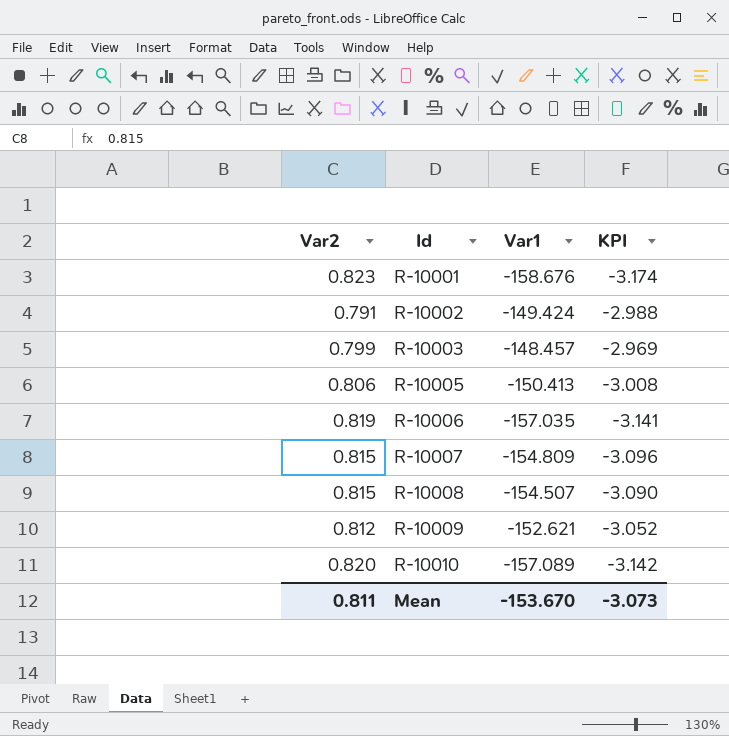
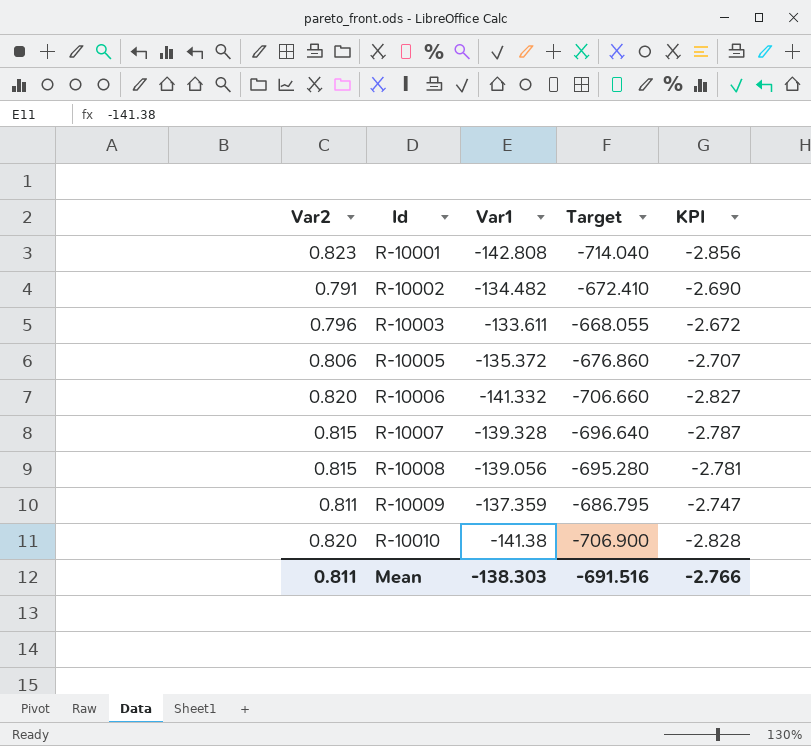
column Target | formula: none -> [Var1] * 5
R-10001 | Var1: -158.676 -> -142.808
R-10001 | KPI: -3.174 -> -2.856
R-10002 | Var1: -149.424 -> -134.482
R-10002 | KPI: -2.988 -> -2.690
R-10003 | Var2: 0.799 -> 0.796
R-10003 | Var1: -148.457 -> -133.611
R-10003 | KPI: -2.969 -> -2.672
R-10005 | Var1: -150.413 -> -135.372
R-10005 | KPI: -3.008 -> -2.707
R-10006 | Var2: 0.819 -> 0.820
R-10006 | Var1: -157.035 -> -141.332
R-10006 | KPI: -3.141 -> -2.827
R-10007 | Var1: -154.809 -> -139.328
R-10007 | KPI: -3.096 -> -2.787
R-10008 | Var1: -154.507 -> -139.056
R-10008 | KPI: -3.090 -> -2.781
R-10009 | Var2: 0.812 -> 0.811
R-10009 | Var1: -152.621 -> -137.359
R-10009 | KPI: -3.052 -> -2.747
R-10010 | Var1: -157.089 -> -141.38
R-10010 | KPI: -3.142 -> -2.828
Mean | Var1: -153.670 -> -138.303
Mean | KPI: -3.073 -> -2.766

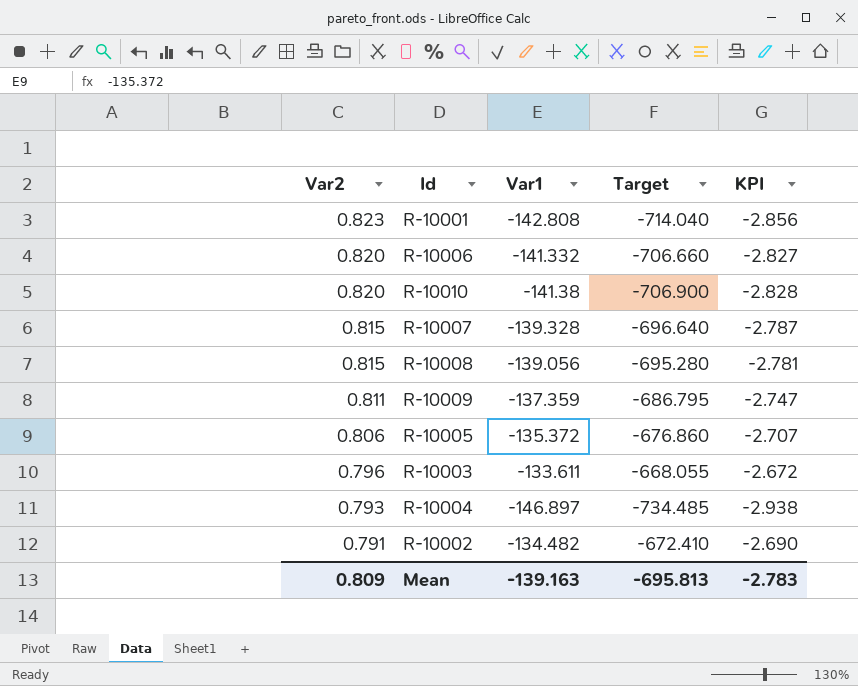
row order: Id ascending -> Var2 descending
row R-10004: none -> 0.793 | -146.897 | -734.485 | -2.938
Mean | Var2: 0.811 -> 0.809
Mean | Var1: -138.303 -> -139.163
Mean | Target: -691.516 -> -695.813
Mean | KPI: -2.766 -> -2.783

